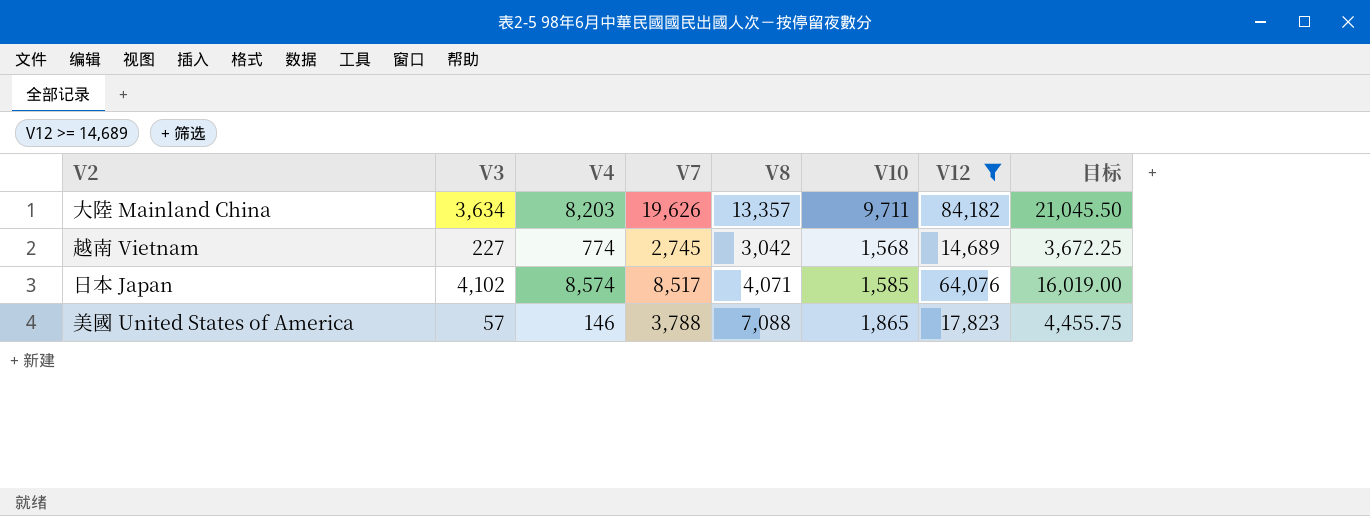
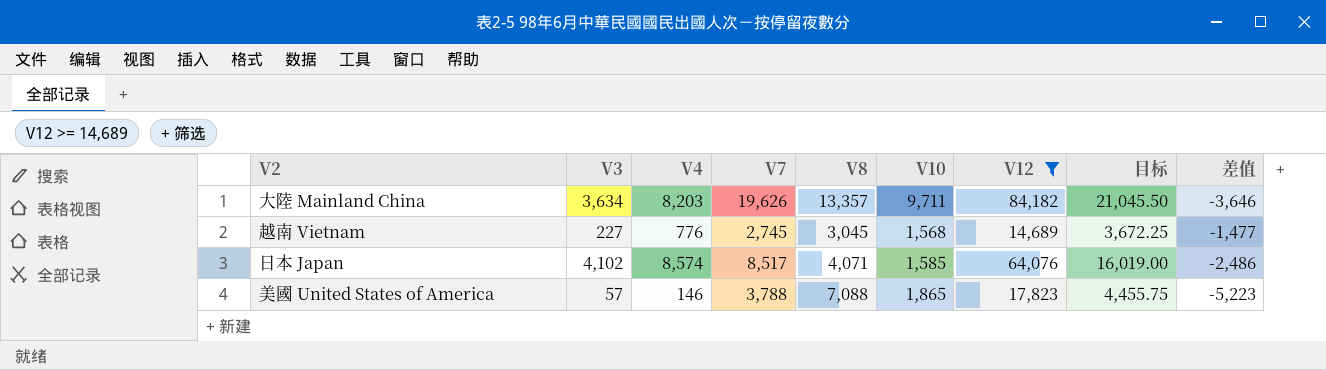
column 差值 | formula: none -> [V10] - [V8]
越南 Vietnam | V4: 774 -> 776
越南 Vietnam | V8: 3,042 -> 3,045

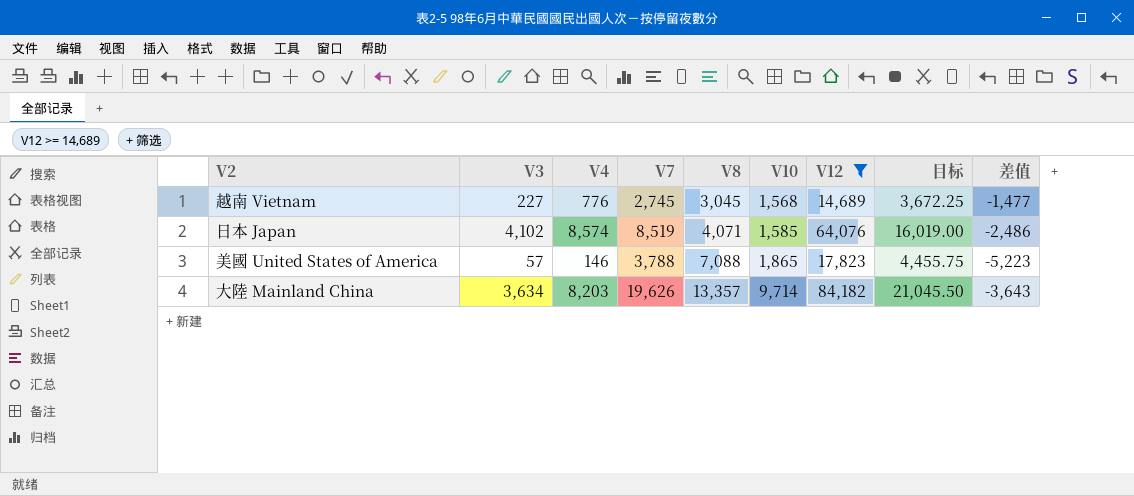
row order: none -> V8 ascending
日本 Japan | V7: 8,517 -> 8,519
大陸 Mainland China | V10: 9,711 -> 9,714
大陸 Mainland China | 差值: -3,646 -> -3,643

